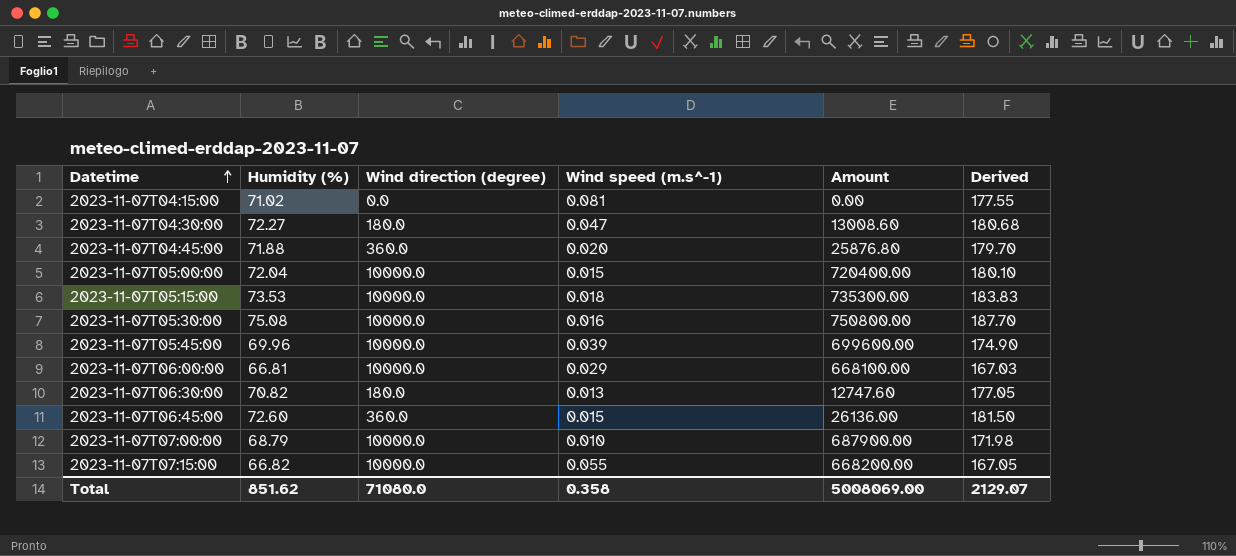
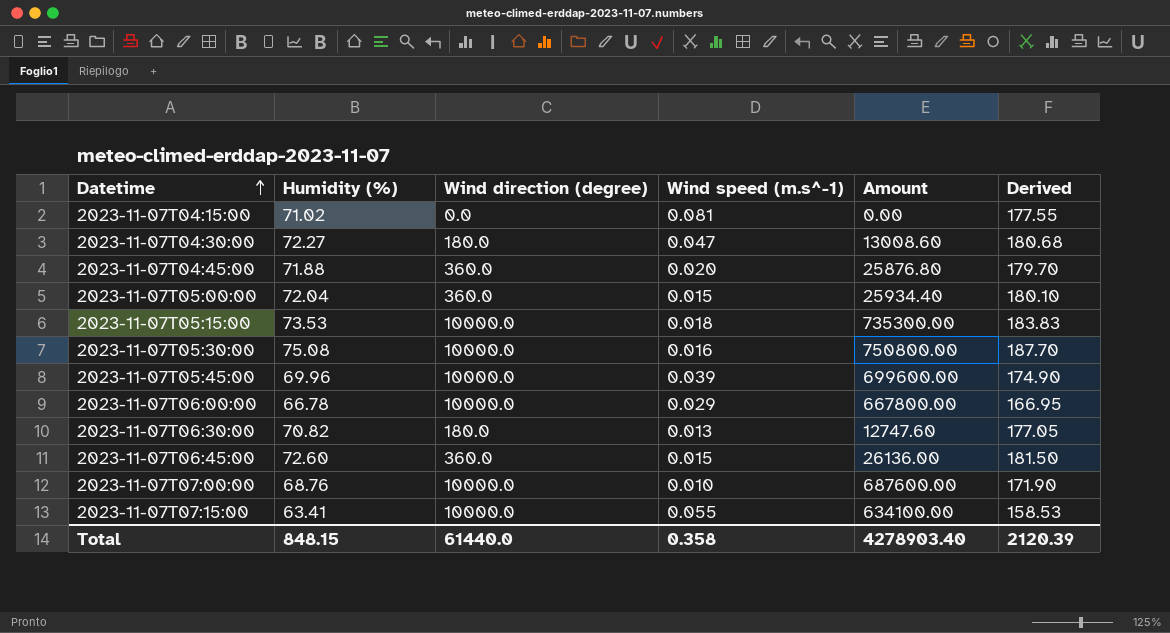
2023-11-07T05:00:00 | Wind direction (degree): 10000.0 -> 360.0
2023-11-07T05:00:00 | Amount: 720400.00 -> 25934.40
2023-11-07T06:00:00 | Humidity (%): 66.81 -> 66.78
2023-11-07T06:00:00 | Amount: 668100.00 -> 667800.00
2023-11-07T06:00:00 | Derived: 167.03 -> 166.95
2023-11-07T07:00:00 | Humidity (%): 68.79 -> 68.76
2023-11-07T07:00:00 | Amount: 687900.00 -> 687600.00
2023-11-07T07:00:00 | Derived: 171.98 -> 171.90
2023-11-07T07:15:00 | Humidity (%): 66.82 -> 63.41
2023-11-07T07:15:00 | Amount: 668200.00 -> 634100.00
2023-11-07T07:15:00 | Derived: 167.05 -> 158.53
Total | Humidity (%): 851.62 -> 848.15
Total | Wind direction (degree): 71080.0 -> 61440.0
Total | Amount: 5008069.00 -> 4278903.40
Total | Derived: 2129.07 -> 2120.39

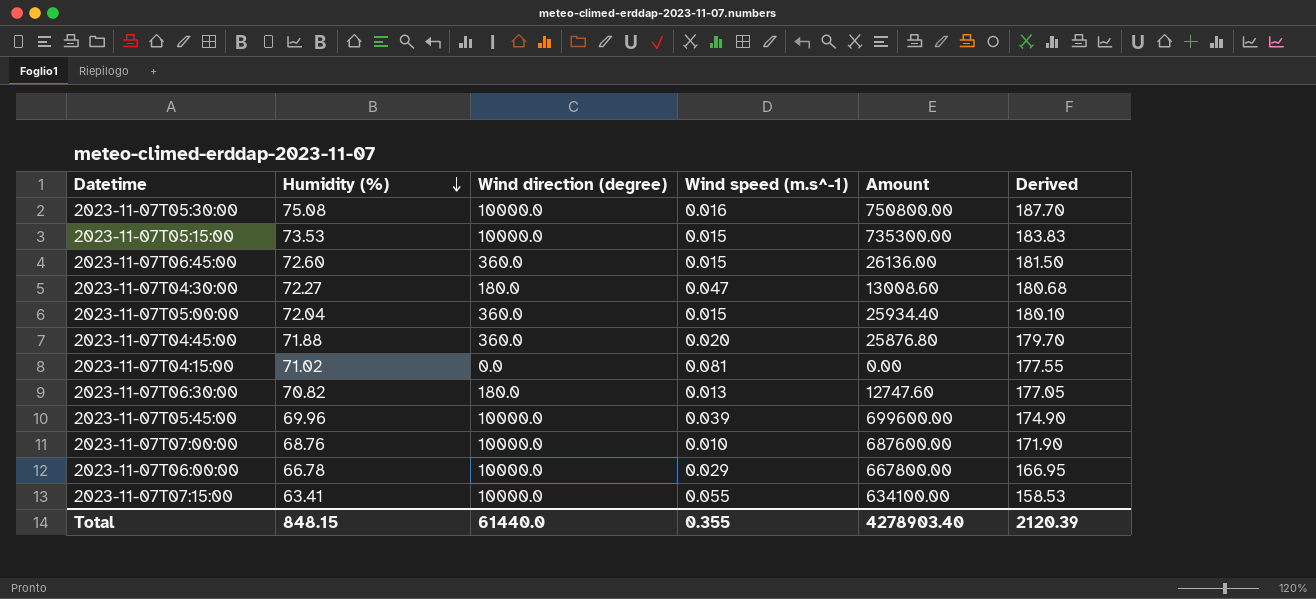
row order: Datetime ascending -> Humidity (%) descending
2023-11-07T05:15:00 | Wind speed (m.s^-1): 0.018 -> 0.015
Total | Wind speed (m.s^-1): 0.358 -> 0.355

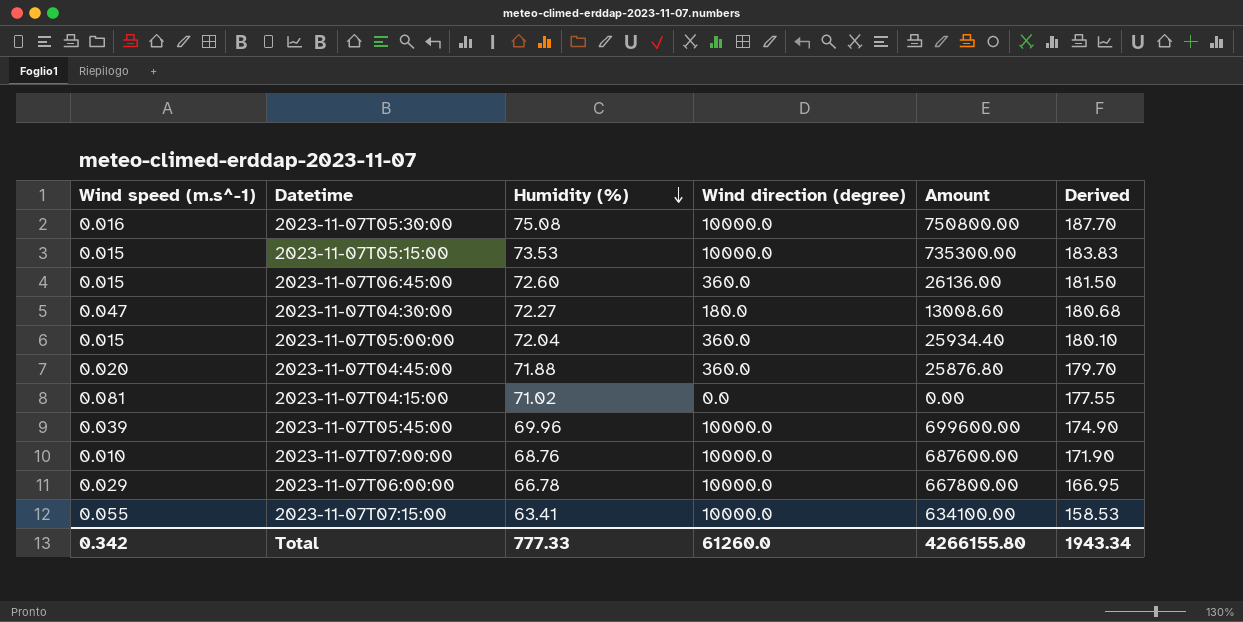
column Wind speed (m.s^-1) | position: 4 -> 1
row 2023-11-07T06:30:00: 70.82 | 180.0 | 0.013 | 12747.60 | 177.05 -> none
Total | Wind speed (m.s^-1): 0.355 -> 0.342
Total | Humidity (%): 848.15 -> 777.33
Total | Wind direction (degree): 61440.0 -> 61260.0
Total | Amount: 4278903.40 -> 4266155.80
Total | Derived: 2120.39 -> 1943.34

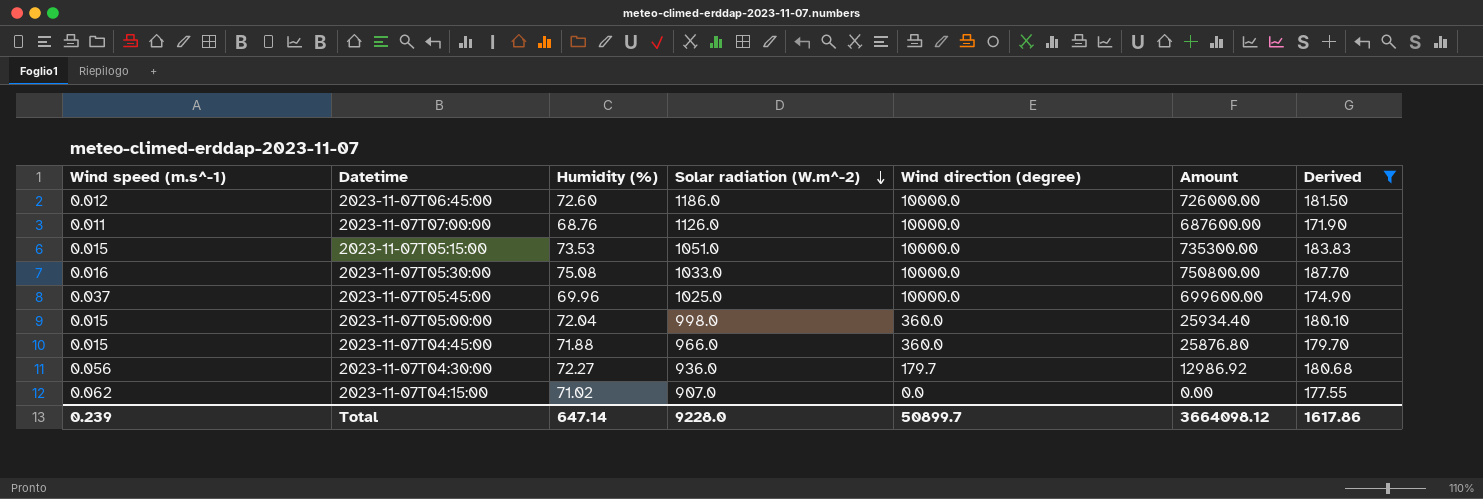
filter: none -> Derived >= 171.90
row order: Humidity (%) descending -> Solar radiation (W.m^-2) descending
column Solar radiation (W.m^-2) | position: none -> 4
2023-11-07T06:45:00 | Wind speed (m.s^-1): 0.015 -> 0.012
2023-11-07T06:45:00 | Wind direction (degree): 360.0 -> 10000.0
2023-11-07T06:45:00 | Amount: 26136.00 -> 726000.00
2023-11-07T07:00:00 | Wind speed (m.s^-1): 0.010 -> 0.011
2023-11-07T05:45:00 | Wind speed (m.s^-1): 0.039 -> 0.037
2023-11-07T04:45:00 | Wind speed (m.s^-1): 0.020 -> 0.015
2023-11-07T04:30:00 | Wind speed (m.s^-1): 0.047 -> 0.056
2023-11-07T04:30:00 | Wind direction (degree): 180.0 -> 179.7
2023-11-07T04:30:00 | Amount: 13008.60 -> 12986.92
2023-11-07T04:15:00 | Wind speed (m.s^-1): 0.081 -> 0.062
Total | Wind speed (m.s^-1): 0.342 -> 0.239
Total | Humidity (%): 777.33 -> 647.14
Total | Wind direction (degree): 61260.0 -> 50899.7
Total | Amount: 4266155.80 -> 3664098.12
Total | Derived: 1943.34 -> 1617.86

